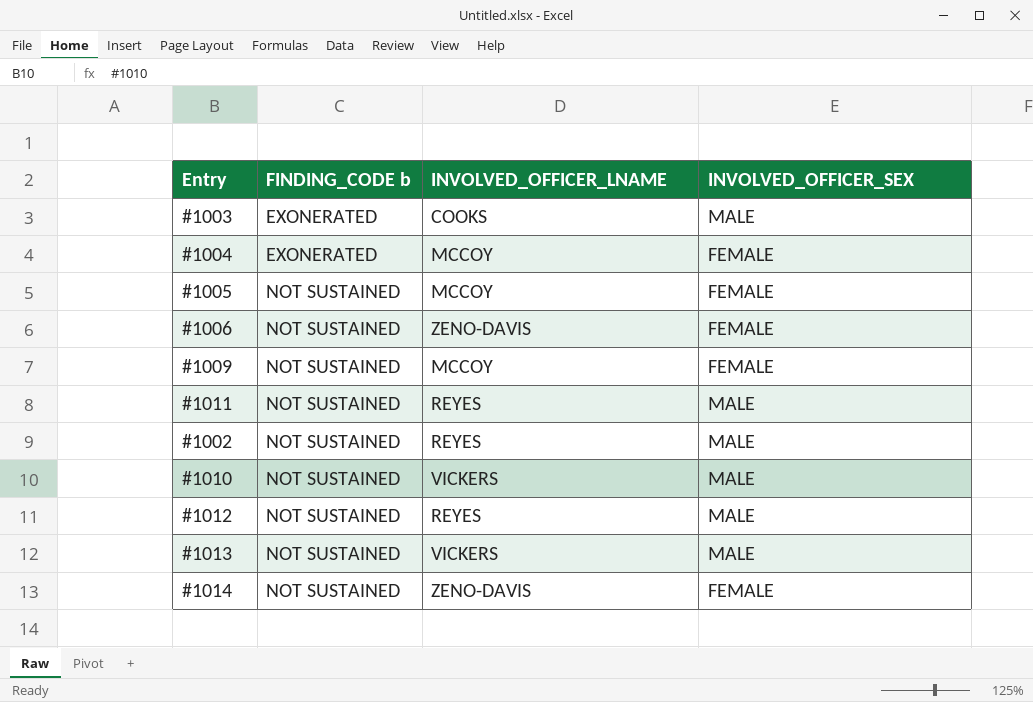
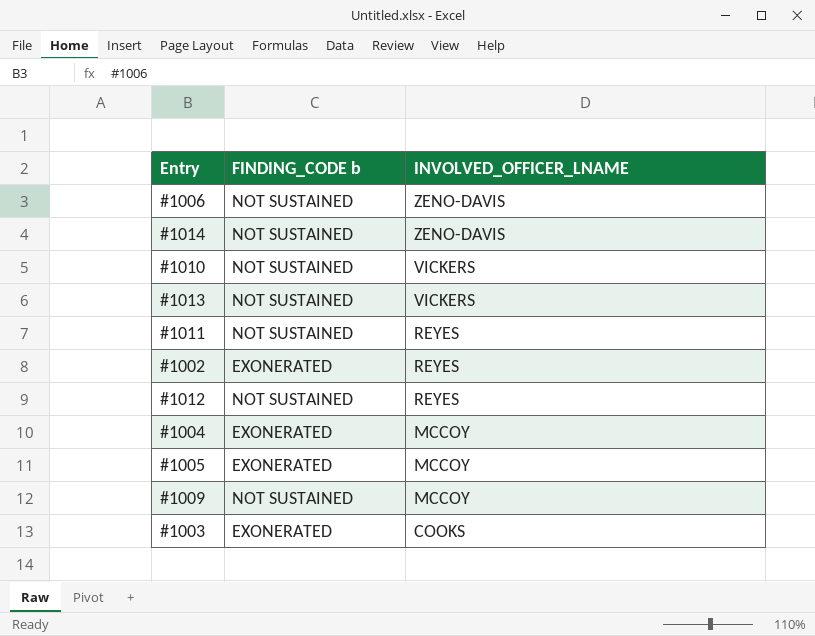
row order: FINDING_CODE b ascending -> INVOLVED_OFFICER_LNAME descending
column INVOLVED_OFFICER_SEX | position: 4 -> none
#1002 | FINDING_CODE b: NOT SUSTAINED -> EXONERATED
#1005 | FINDING_CODE b: NOT SUSTAINED -> EXONERATED

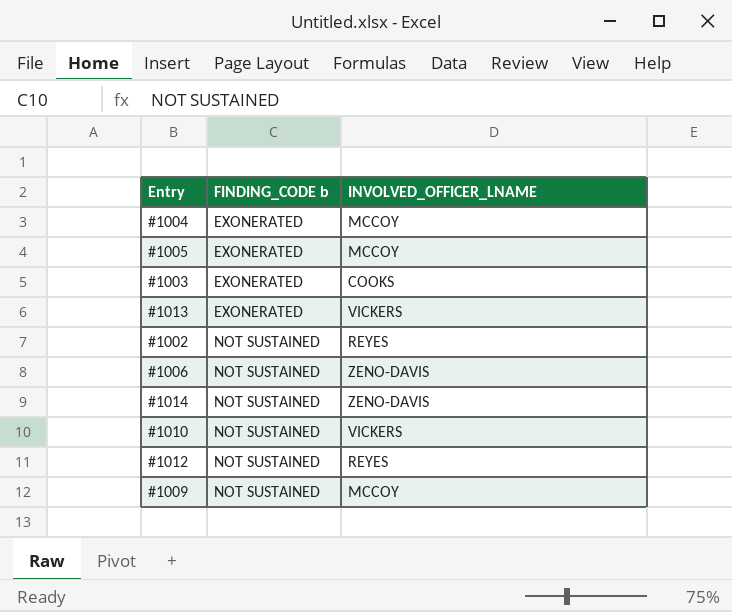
row order: INVOLVED_OFFICER_LNAME descending -> FINDING_CODE b ascending
row #1011: NOT SUSTAINED | REYES -> none
#1013 | FINDING_CODE b: NOT SUSTAINED -> EXONERATED
#1002 | FINDING_CODE b: EXONERATED -> NOT SUSTAINED

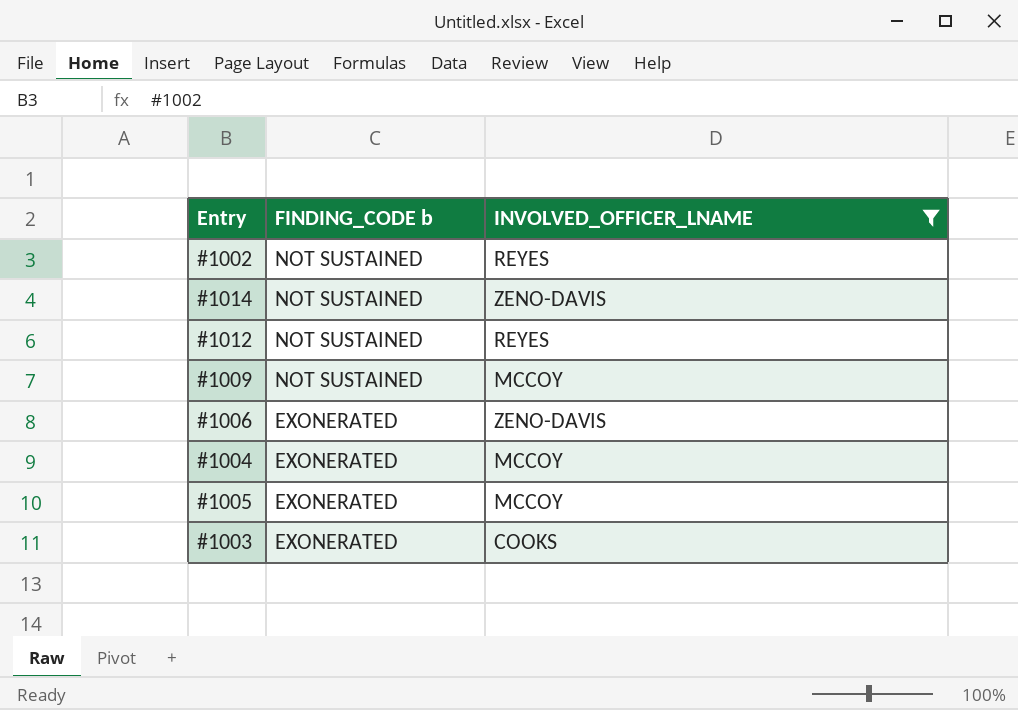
filter: none -> INVOLVED_OFFICER_LNAME != VICKERS
row order: FINDING_CODE b ascending -> FINDING_CODE b descending
#1006 | FINDING_CODE b: NOT SUSTAINED -> EXONERATED

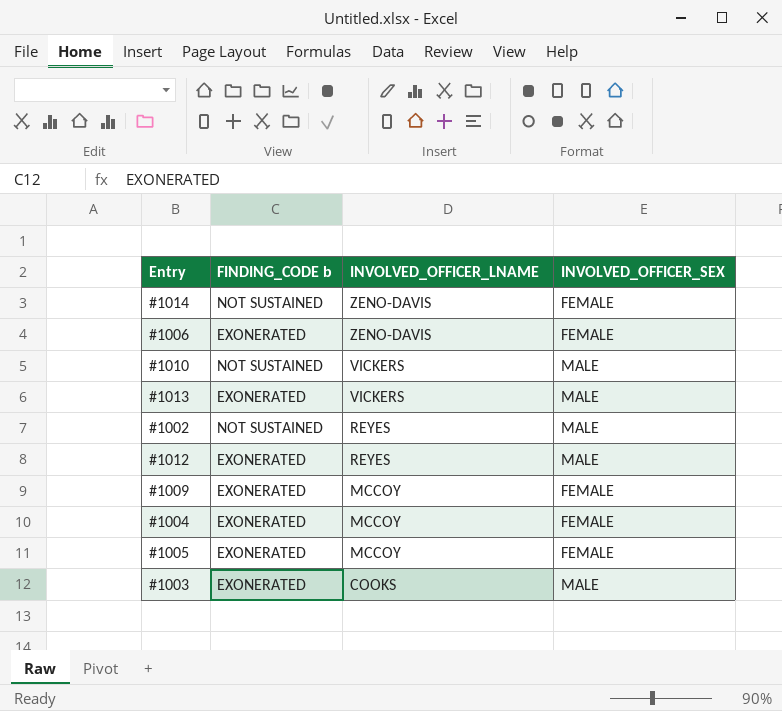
filter: INVOLVED_OFFICER_LNAME != VICKERS -> none
row order: FINDING_CODE b descending -> INVOLVED_OFFICER_LNAME descending
column INVOLVED_OFFICER_SEX | position: none -> 4
#1012 | FINDING_CODE b: NOT SUSTAINED -> EXONERATED
#1009 | FINDING_CODE b: NOT SUSTAINED -> EXONERATED

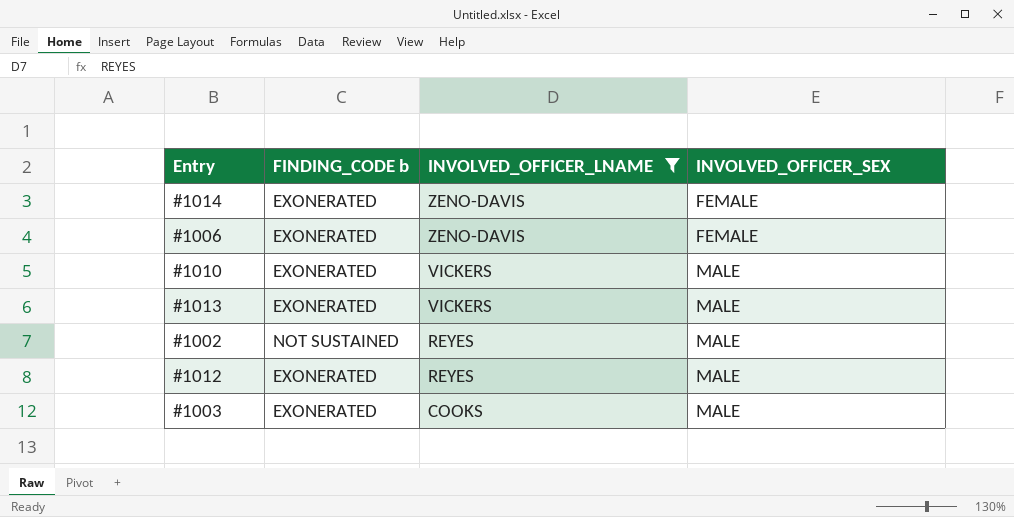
filter: none -> INVOLVED_OFFICER_LNAME != MCCOY
#1014 | FINDING_CODE b: NOT SUSTAINED -> EXONERATED
#1010 | FINDING_CODE b: NOT SUSTAINED -> EXONERATED

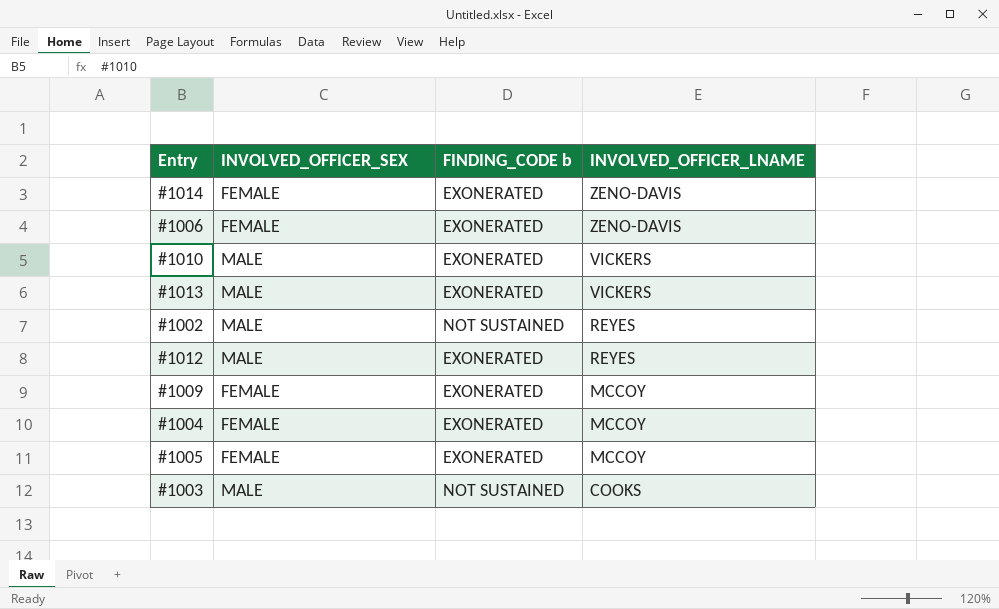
filter: INVOLVED_OFFICER_LNAME != MCCOY -> none
column INVOLVED_OFFICER_SEX | position: 4 -> 2
#1003 | FINDING_CODE b: EXONERATED -> NOT SUSTAINED

